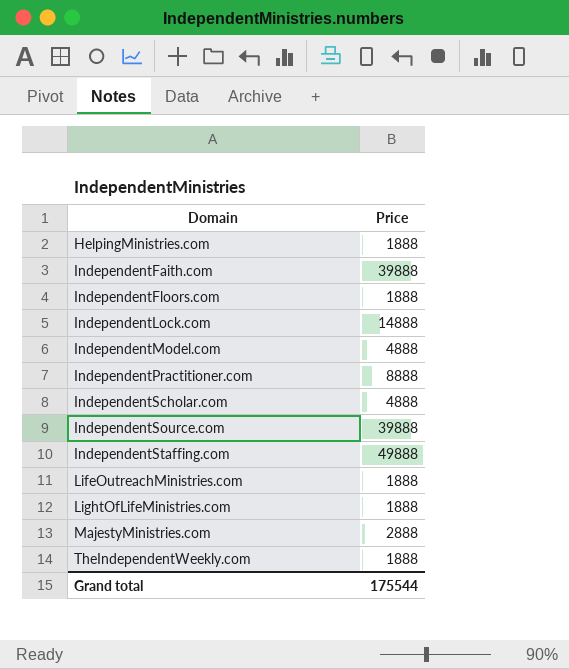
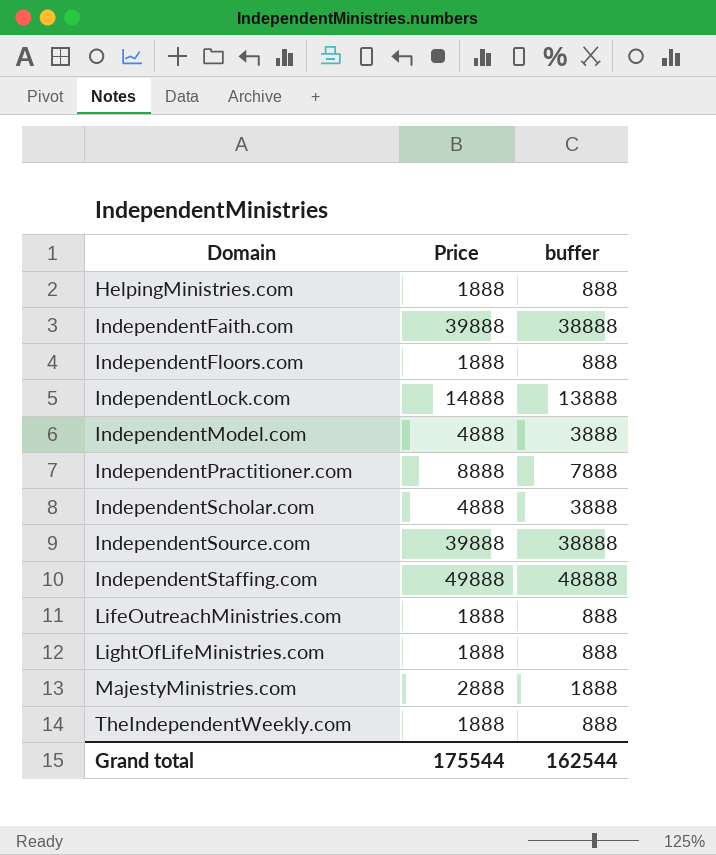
column buffer | formula: none -> [Price] - 1000

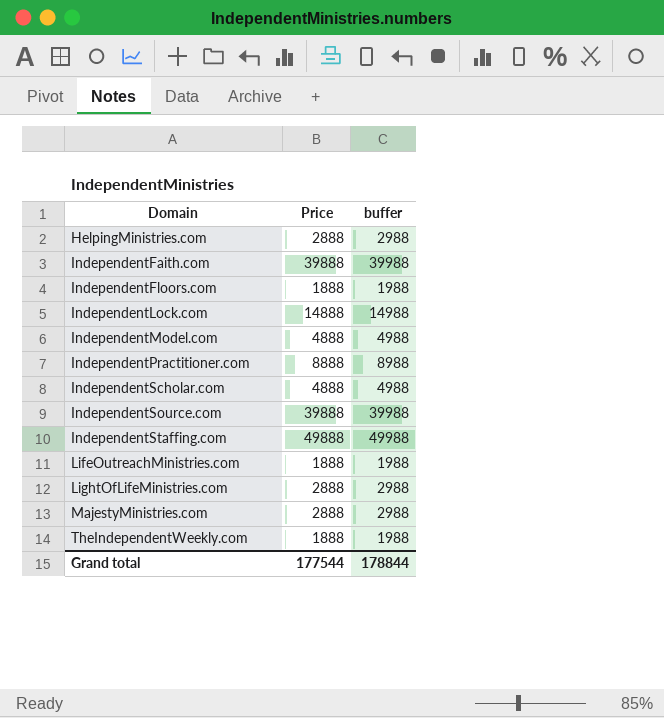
column buffer | formula: [Price] - 1000 -> [Price] + 100
HelpingMinistries.com | Price: 1888 -> 2888
LightOfLifeMinistries.com | Price: 1888 -> 2888
Grand total | Price: 175544 -> 177544
Grand total | buffer: 162544 -> 178844

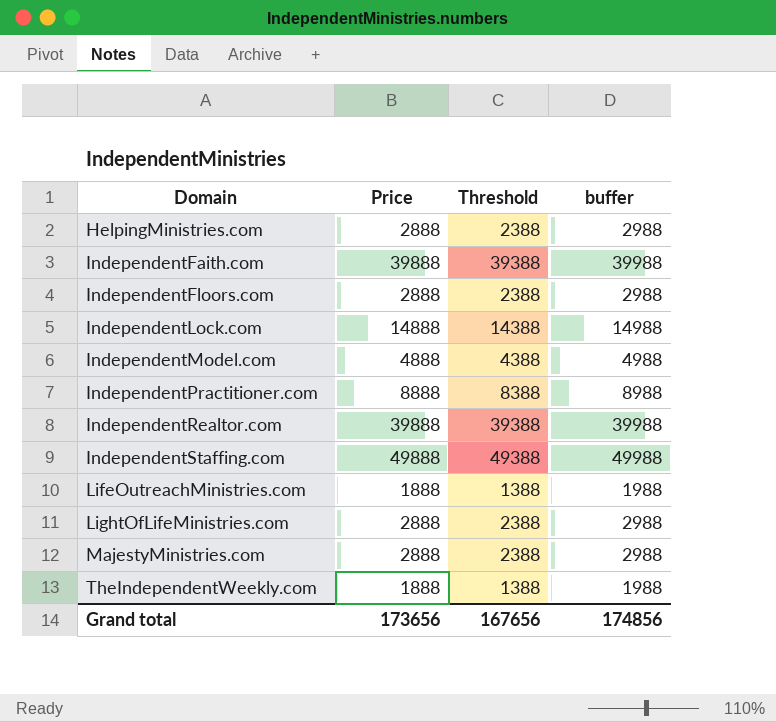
column Threshold | formula: none -> [Price] - 500
row IndependentScholar.com: 4888 | 4988 -> none
row IndependentSource.com: 39888 | 39988 -> none
IndependentFloors.com | Price: 1888 -> 2888
IndependentFloors.com | buffer: 1988 -> 2988
row IndependentRealtor.com: none -> 39888 | 39388 | 39988
Grand total | Price: 177544 -> 173656
Grand total | buffer: 178844 -> 174856

